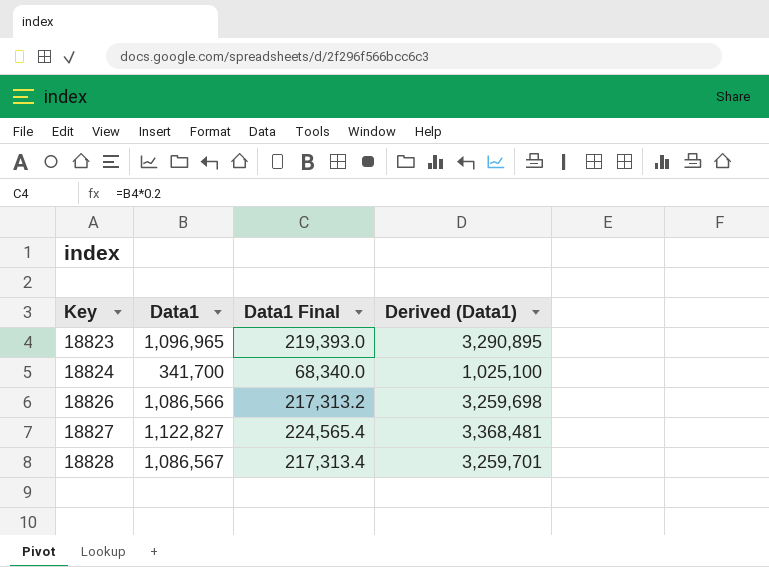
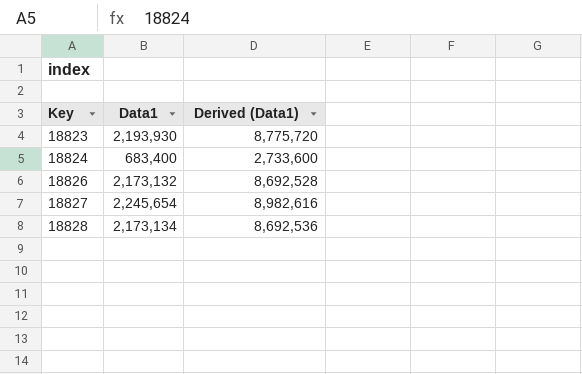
column Data1 Final | formula: [Data1] * 0.2 -> none
column Derived (Data1) | formula: [Data1] * 3 -> [Data1] * 4
18823 | Data1: 1,096,965 -> 2,193,930
18824 | Data1: 341,700 -> 683,400
18826 | Data1: 1,086,566 -> 2,173,132
18827 | Data1: 1,122,827 -> 2,245,654
18828 | Data1: 1,086,567 -> 2,173,134

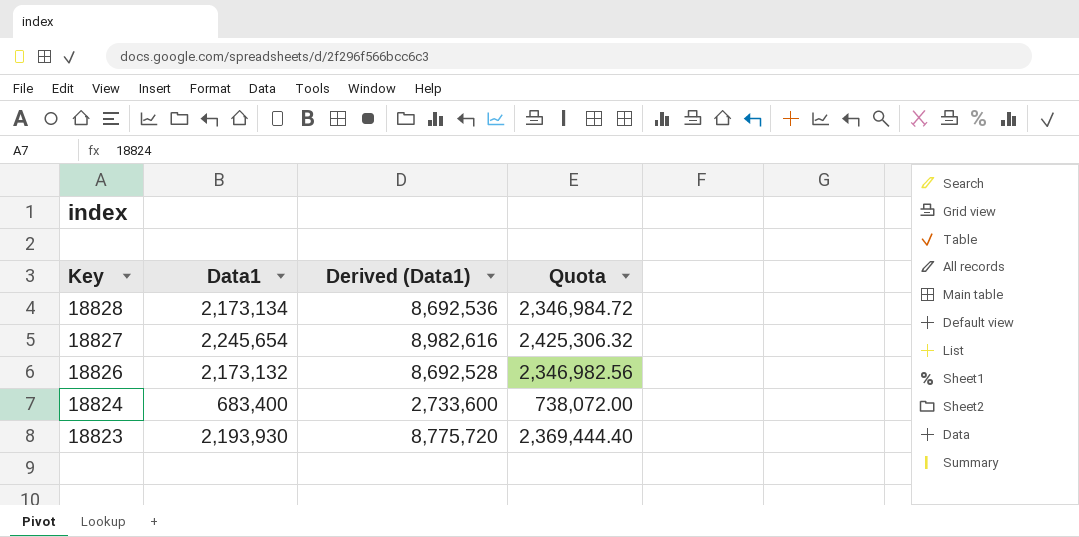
row order: Key ascending -> Key descending
column Quota | formula: none -> [Data1] * 1.08

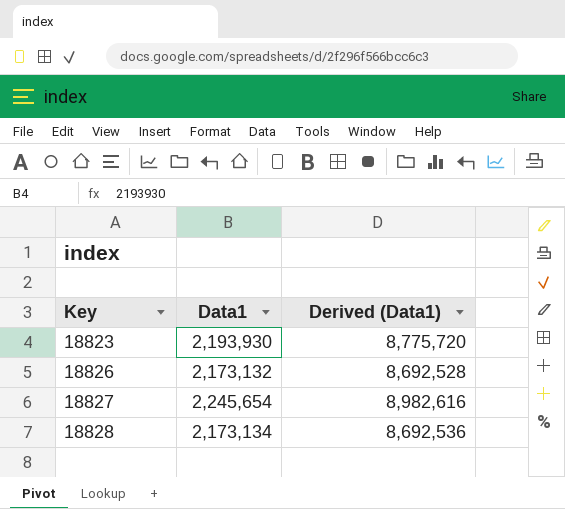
row order: Key descending -> Key ascending
column Quota | formula: [Data1] * 1.08 -> none
row 18824: 683,400 | 2,733,600 | 738,072.00 -> none

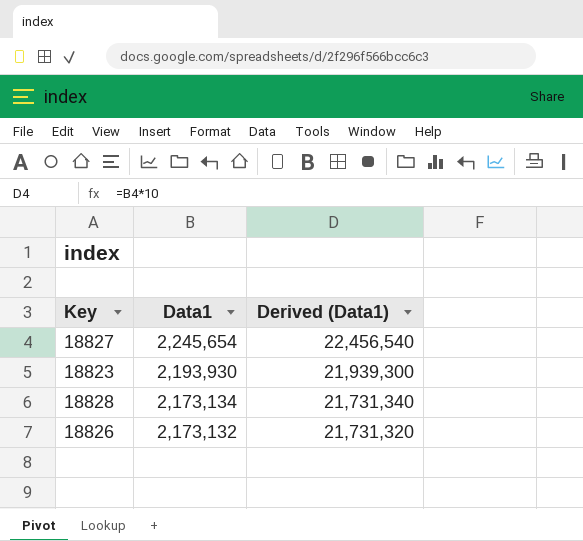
row order: Key ascending -> Data1 descending
column Derived (Data1) | formula: [Data1] * 4 -> [Data1] * 10

